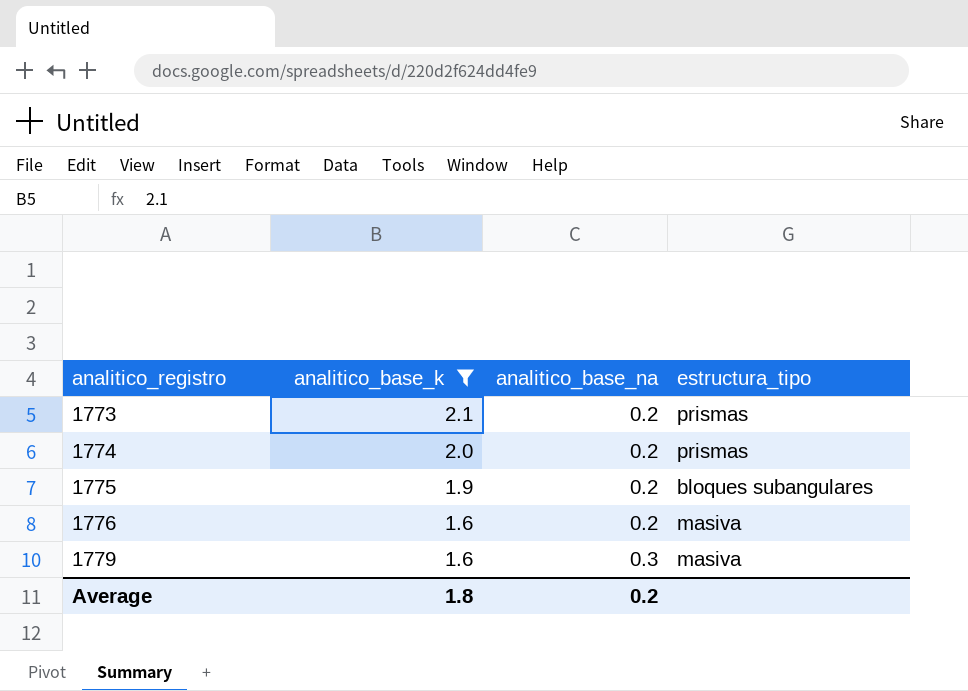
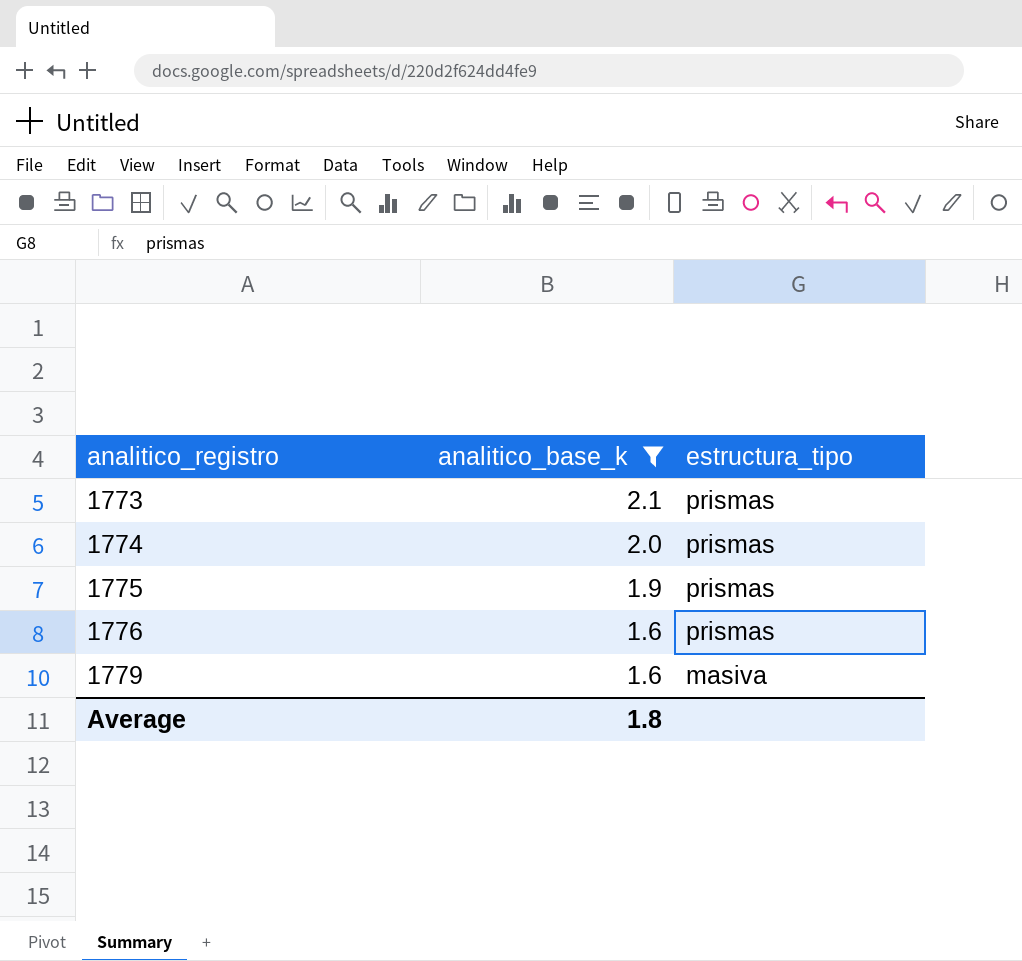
column analitico_base_na | position: 3 -> none
1775 | estructura_tipo: bloques subangulares -> prismas
1776 | estructura_tipo: masiva -> prismas

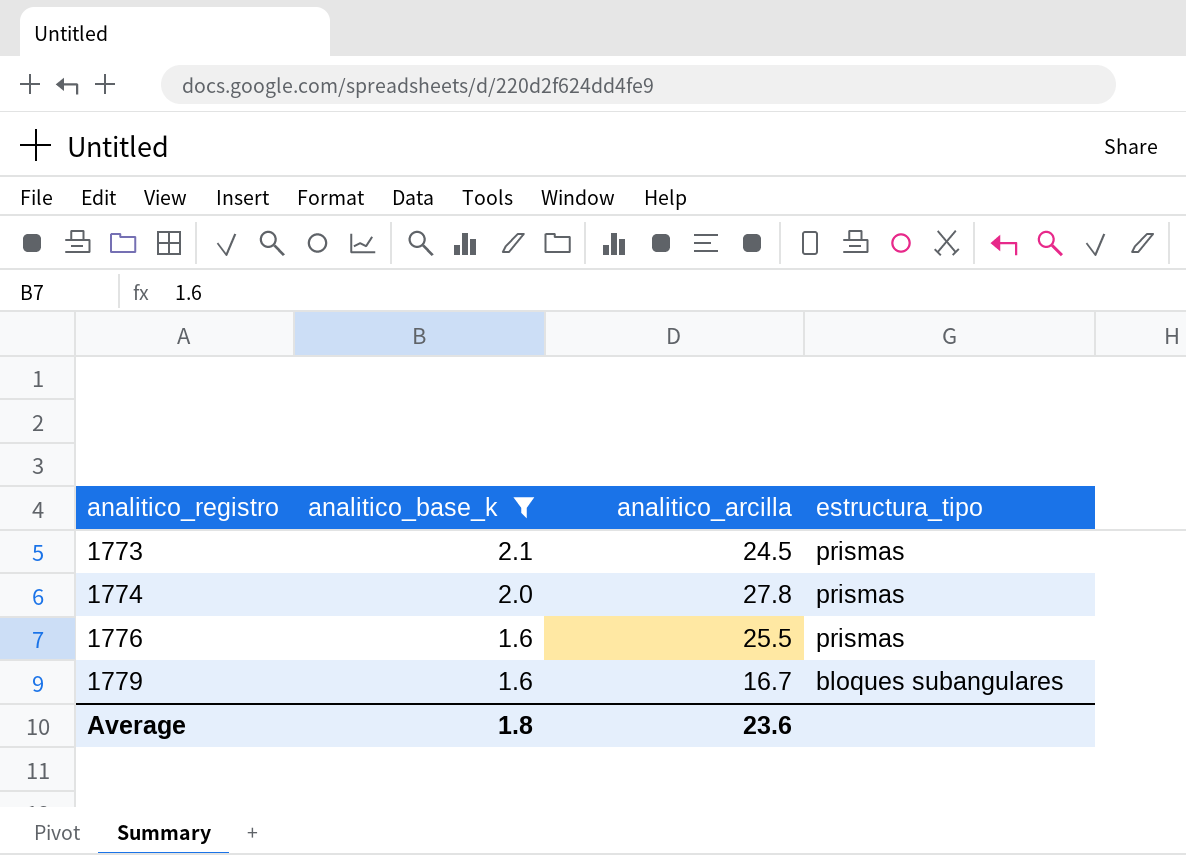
column analitico_arcilla | position: none -> 3
row 1775: 1.9 | prismas -> none
1779 | estructura_tipo: masiva -> bloques subangulares

